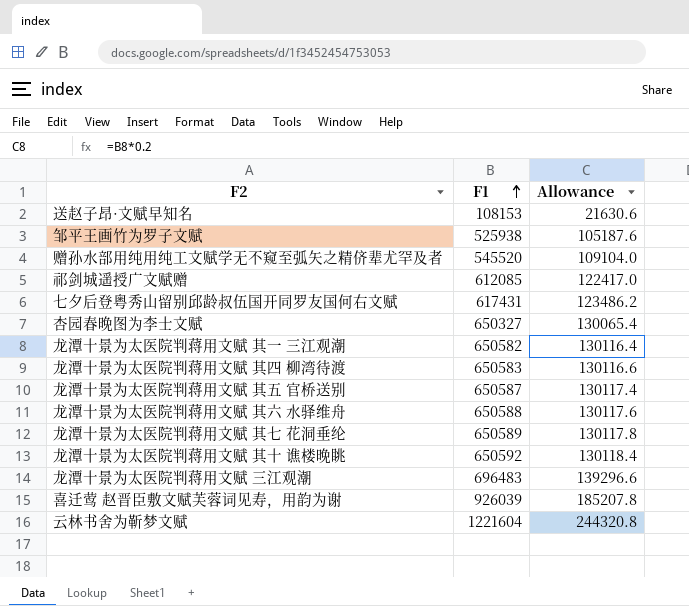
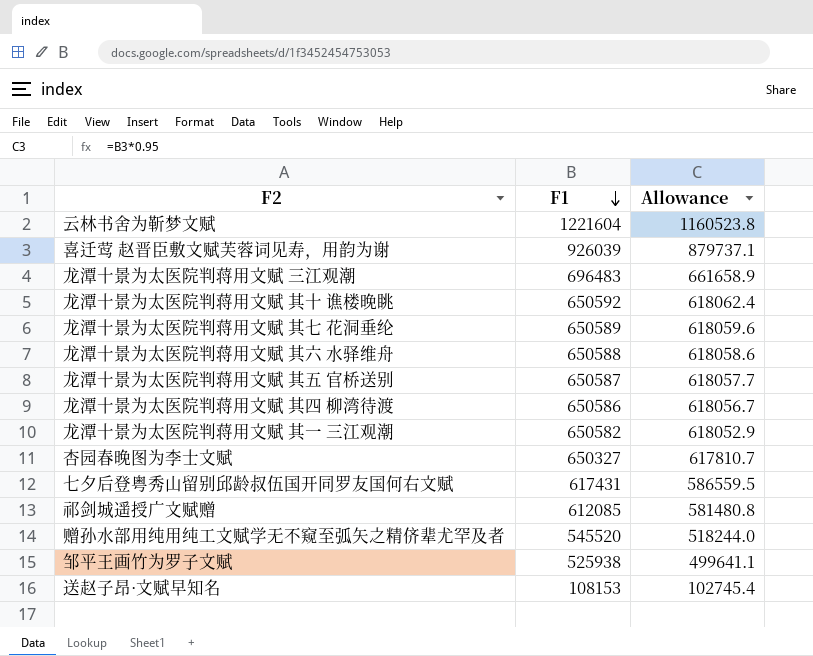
row order: F1 ascending -> F1 descending
column Allowance | formula: [F1] * 0.2 -> [F1] * 0.95
龙潭十景为太医院判蒋用文赋 其四 柳湾待渡 | F1: 650583 -> 650586

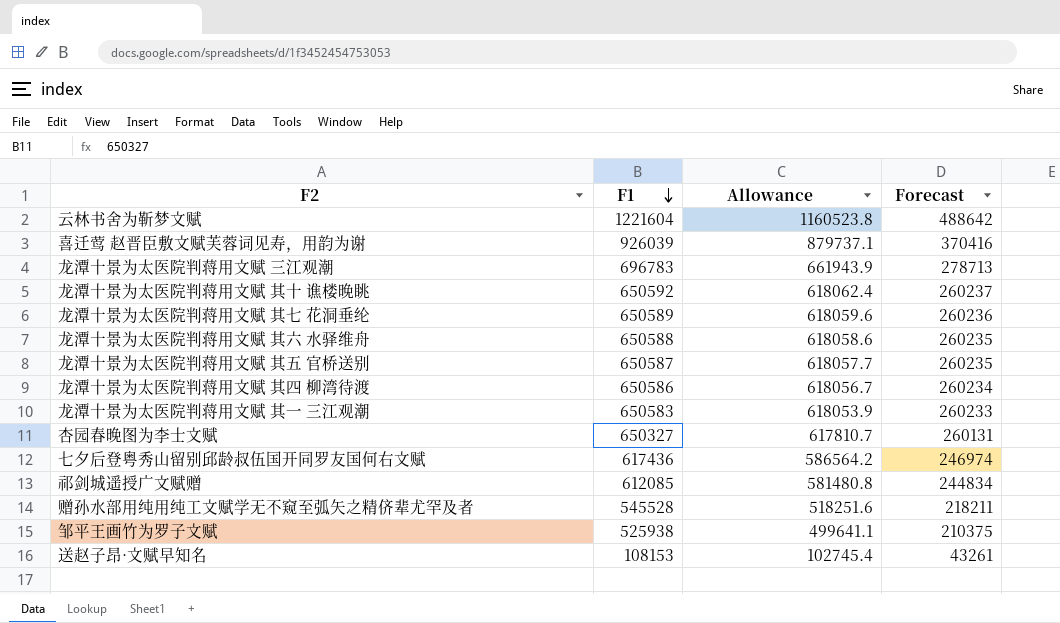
column Forecast | formula: none -> [F1] * 0.4
龙潭十景为太医院判蒋用文赋 三江观潮 | F1: 696483 -> 696783
龙潭十景为太医院判蒋用文赋 三江观潮 | Allowance: 661658.9 -> 661943.9
龙潭十景为太医院判蒋用文赋 其一 三江观潮 | F1: 650582 -> 650583
龙潭十景为太医院判蒋用文赋 其一 三江观潮 | Allowance: 618052.9 -> 618053.9
七夕后登粤秀山留别邱龄叔伍国开同罗友国何右文赋 | F1: 617431 -> 617436
七夕后登粤秀山留别邱龄叔伍国开同罗友国何右文赋 | Allowance: 586559.5 -> 586564.2
赠孙水部用纯用纯工文赋学无不窥至弧矢之精侪辈尤罕及者 | F1: 545520 -> 545528
赠孙水部用纯用纯工文赋学无不窥至弧矢之精侪辈尤罕及者 | Allowance: 518244.0 -> 518251.6

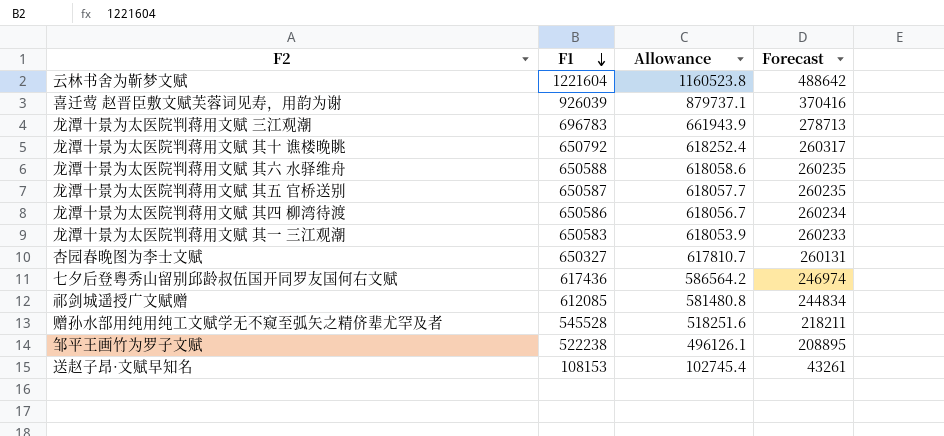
row 龙潭十景为太医院判蒋用文赋 其七 花洞垂纶: 650589 | 618059.6 | 260236 -> none
龙潭十景为太医院判蒋用文赋 其十 谯楼晚眺 | F1: 650592 -> 650792
龙潭十景为太医院判蒋用文赋 其十 谯楼晚眺 | Allowance: 618062.4 -> 618252.4
龙潭十景为太医院判蒋用文赋 其十 谯楼晚眺 | Forecast: 260237 -> 260317
邹平王画竹为罗子文赋 | F1: 525938 -> 522238
邹平王画竹为罗子文赋 | Allowance: 499641.1 -> 496126.1
邹平王画竹为罗子文赋 | Forecast: 210375 -> 208895

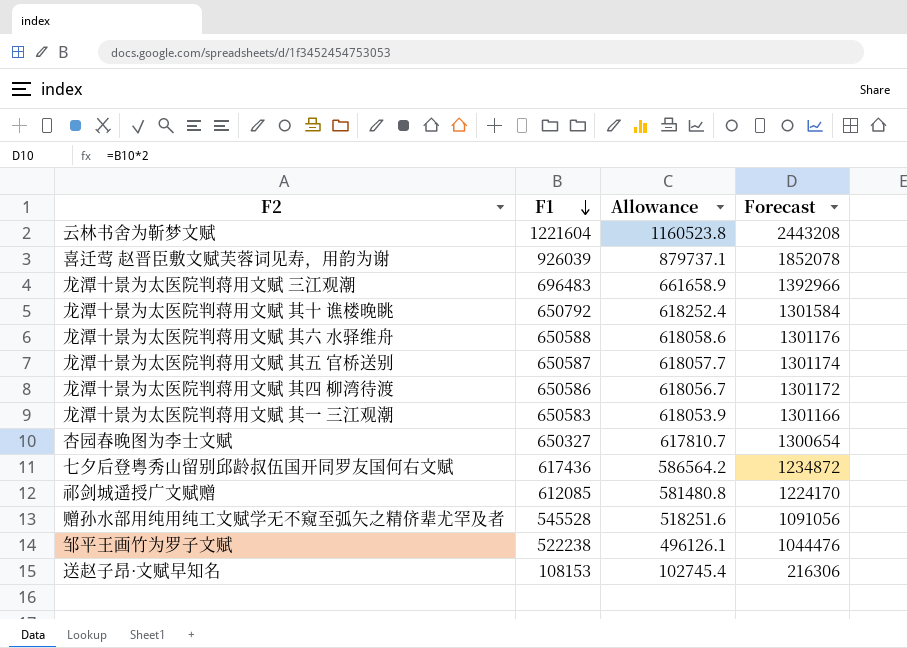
column Forecast | formula: [F1] * 0.4 -> [F1] * 2
龙潭十景为太医院判蒋用文赋 三江观潮 | F1: 696783 -> 696483
龙潭十景为太医院判蒋用文赋 三江观潮 | Allowance: 661943.9 -> 661658.9

